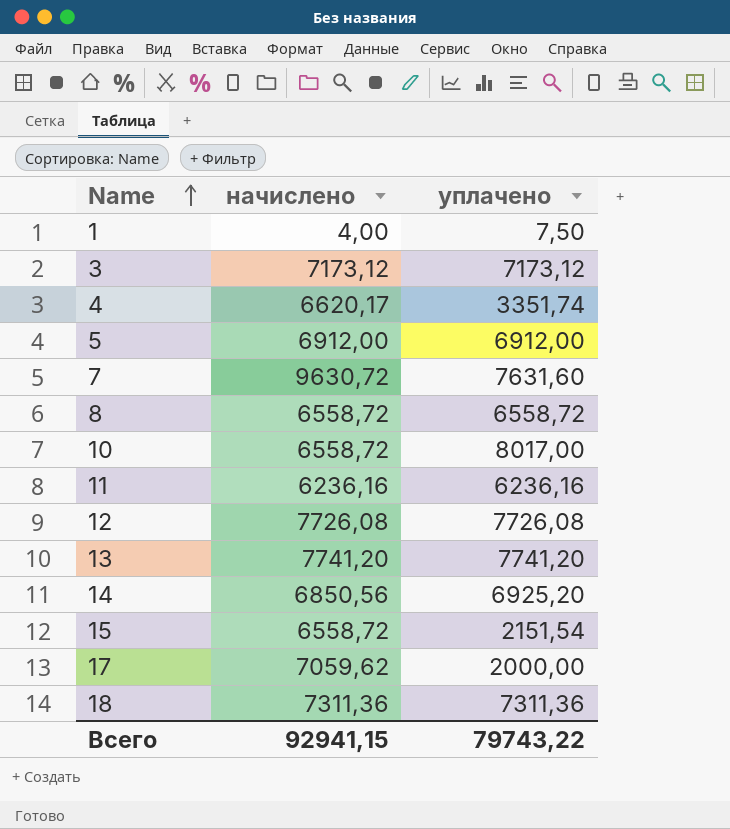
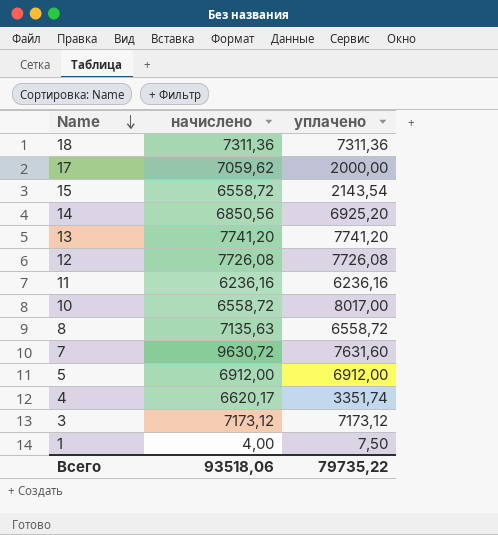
row order: Name ascending -> Name descending
15 | уплачено: 2151,54 -> 2143,54
8 | начислено: 6558,72 -> 7135,63
Всего | начислено: 92941,15 -> 93518,06
Всего | уплачено: 79743,22 -> 79735,22

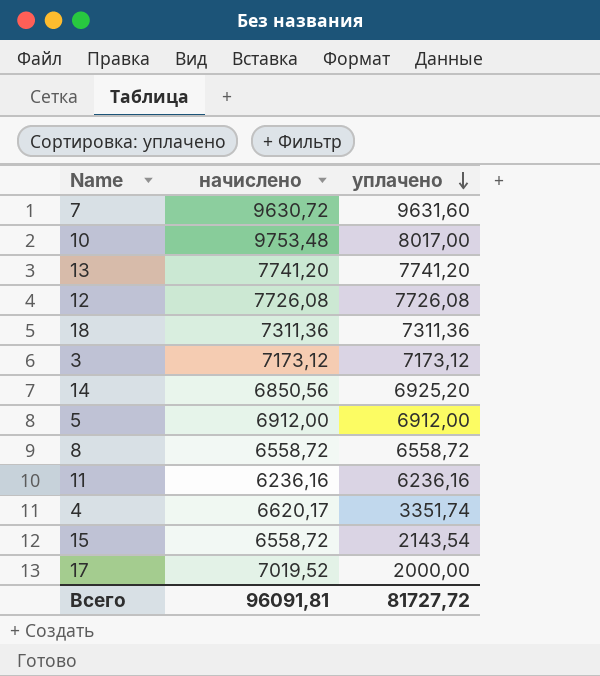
row order: Name descending -> уплачено descending
row 1: 4,00 | 7,50 -> none
7 | уплачено: 7631,60 -> 9631,60
10 | начислено: 6558,72 -> 9753,48
8 | начислено: 7135,63 -> 6558,72
17 | начислено: 7059,62 -> 7019,52
Всего | начислено: 93518,06 -> 96091,81
Всего | уплачено: 79735,22 -> 81727,72

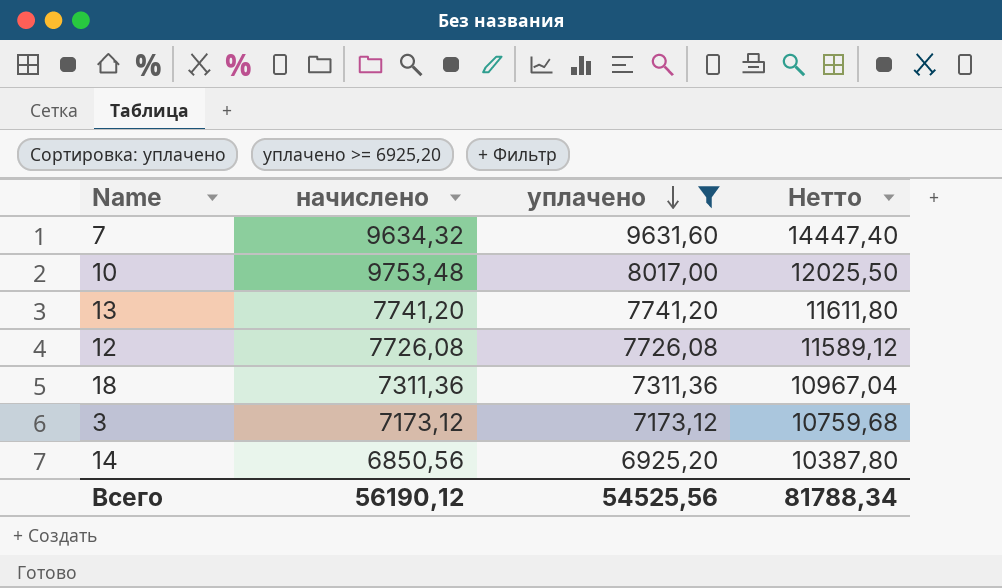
filter: none -> уплачено >= 6925,20
column Нетто | formula: none -> [уплачено] * 1,5
7 | начислено: 9630,72 -> 9634,32
Всего | начислено: 96091,81 -> 56190,12
Всего | уплачено: 81727,72 -> 54525,56

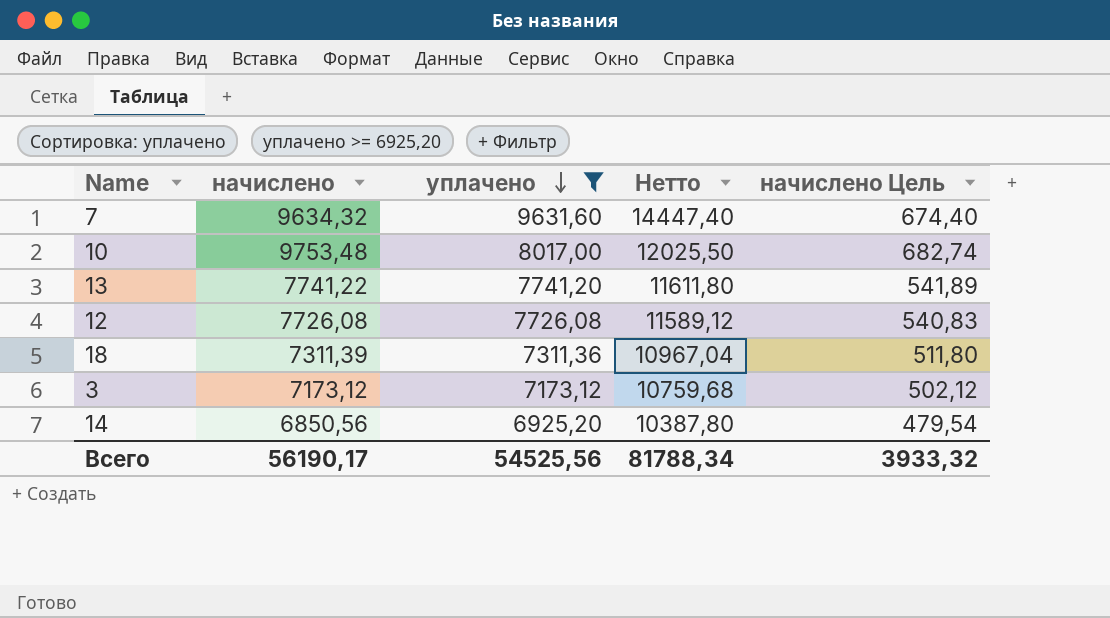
column начислено Цель | formula: none -> [начислено] * 0,07
13 | начислено: 7741,20 -> 7741,22
18 | начислено: 7311,36 -> 7311,39
Всего | начислено: 56190,12 -> 56190,17

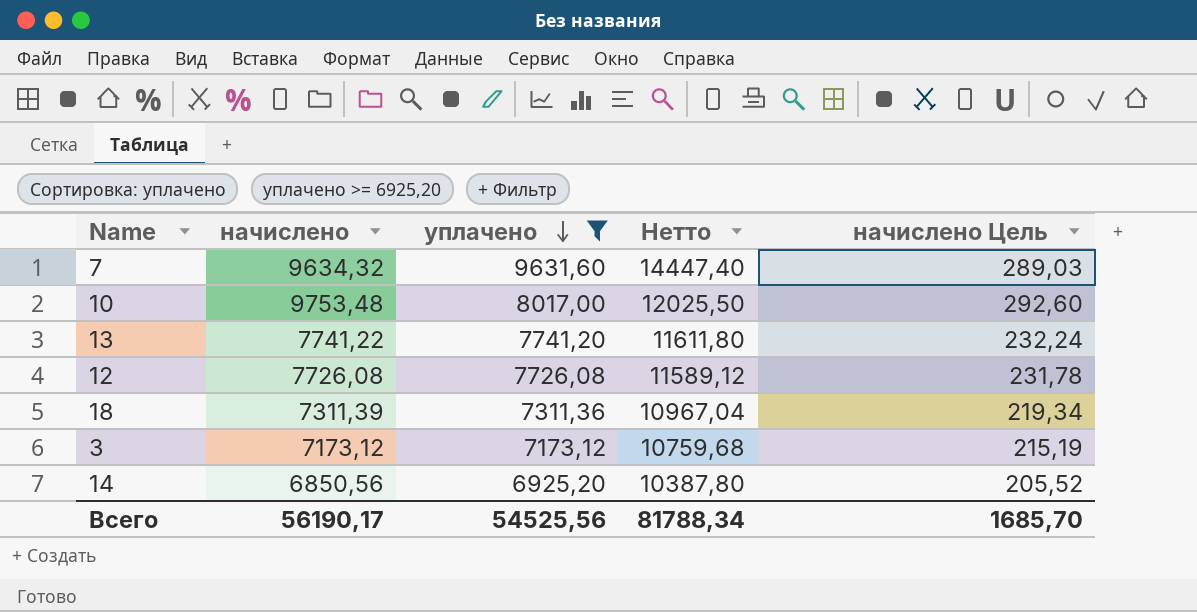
column начислено Цель | formula: [начислено] * 0,07 -> [начислено] * 0,03
Всего | начислено Цель: 3933,32 -> 1685,70

